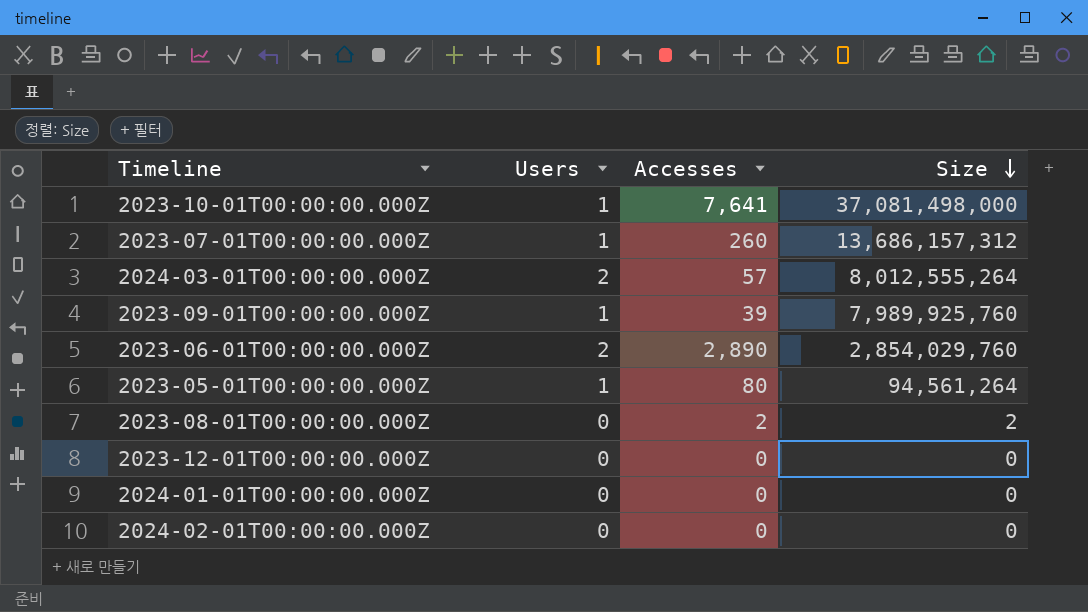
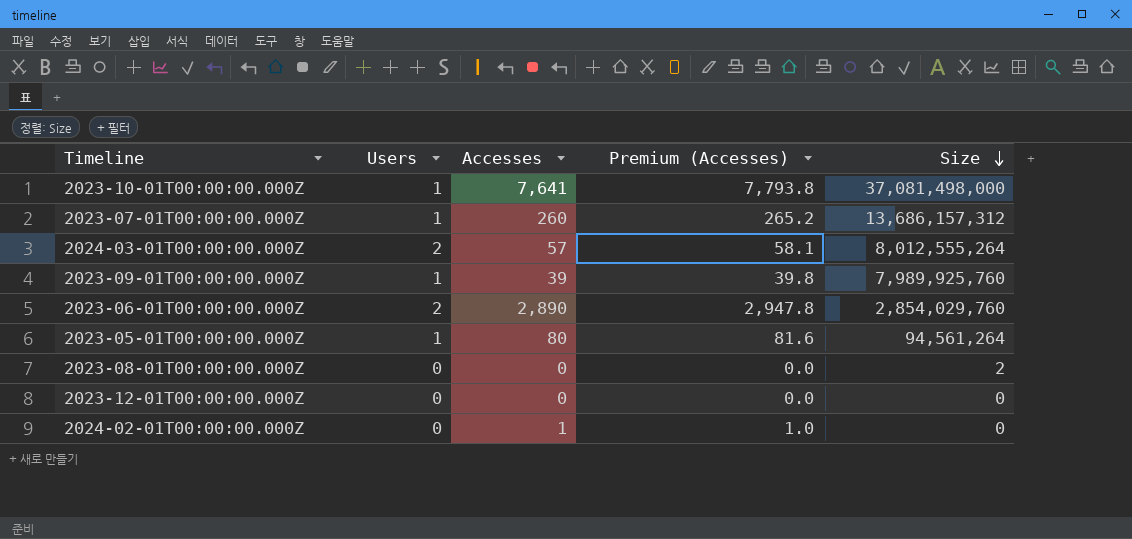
column Premium (Accesses) | formula: none -> [Accesses] * 1.02
row 2024-01-01T00:00:00.000Z: 0 | 0 | 0 -> none
2023-08-01T00:00:00.000Z | Accesses: 2 -> 0
2024-02-01T00:00:00.000Z | Accesses: 0 -> 1

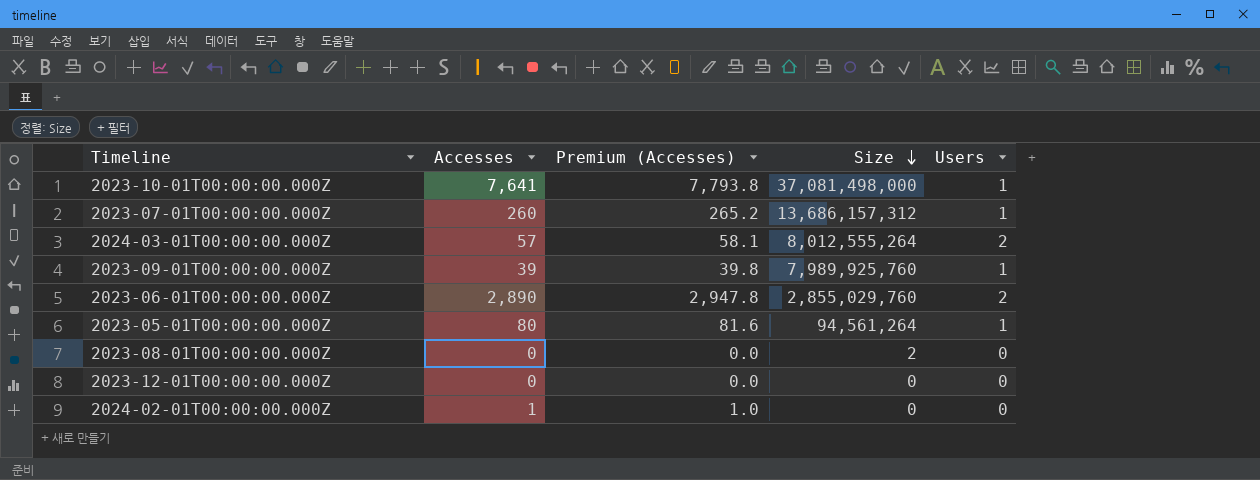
column Users | position: 2 -> 5
2023-06-01T00:00:00.000Z | Size: 2,854,029,760 -> 2,855,029,760

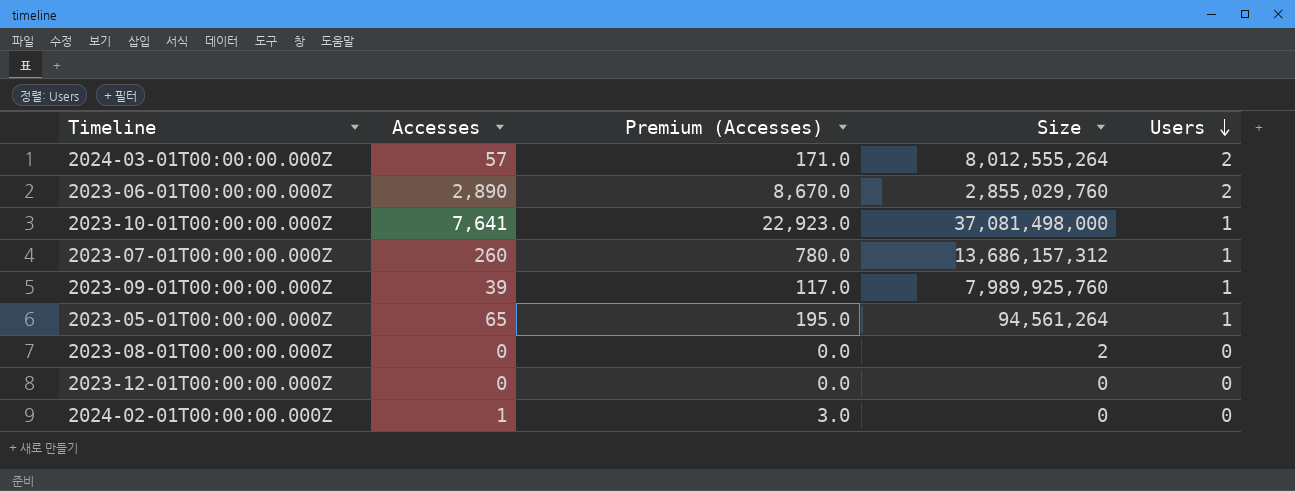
row order: Size descending -> Users descending
column Premium (Accesses) | formula: [Accesses] * 1.02 -> [Accesses] * 3
2023-05-01T00:00:00.000Z | Accesses: 80 -> 65

